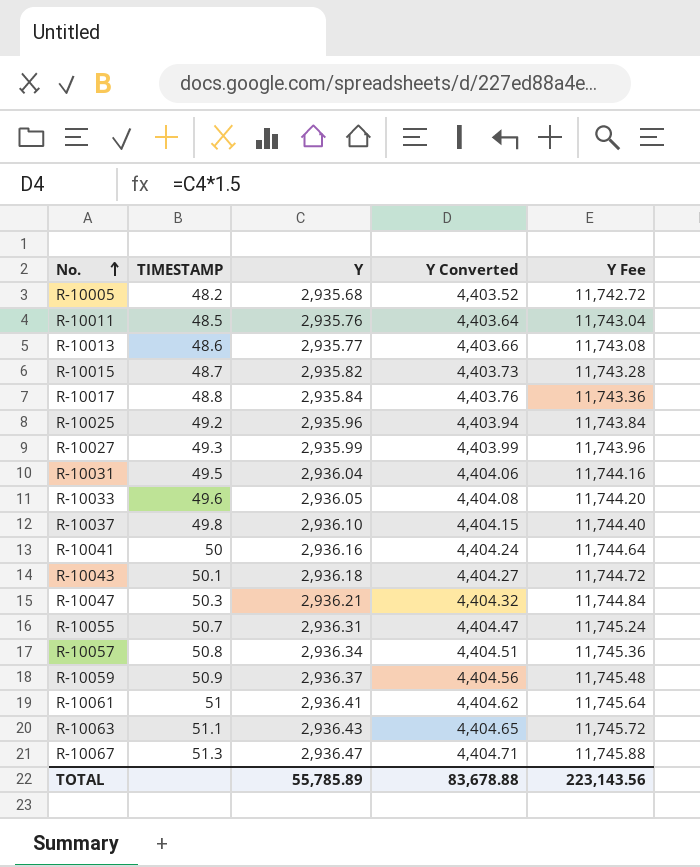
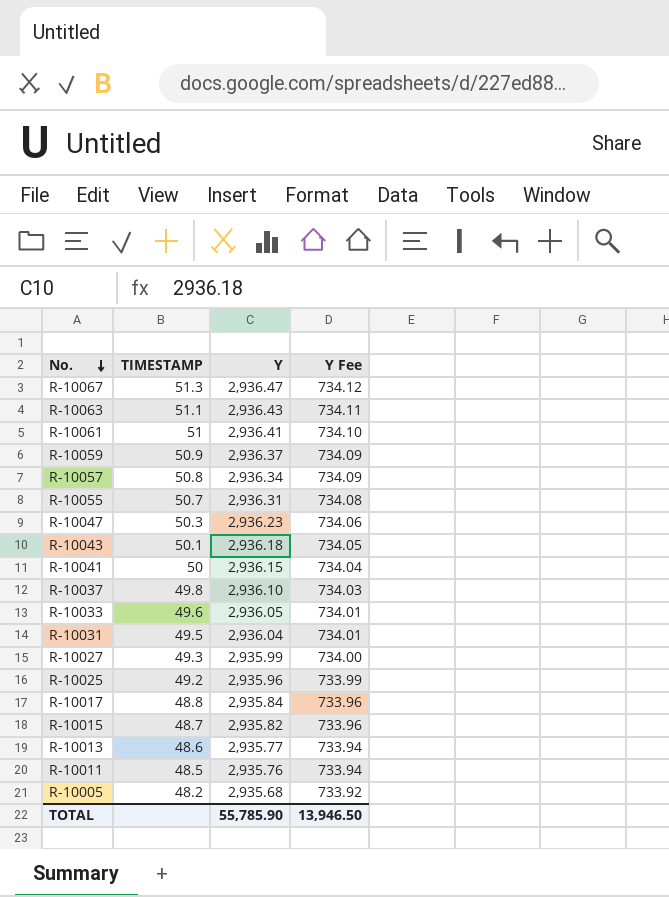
row order: No. ascending -> No. descending
column Y Converted | formula: [Y] * 1.5 -> none
column Y Fee | formula: [Y] * 4 -> [Y] * 0.25
R-10047 | Y: 2,936.21 -> 2,936.23
R-10041 | Y: 2,936.16 -> 2,936.15
TOTAL | Y: 55,785.89 -> 55,785.90
TOTAL | Y Fee: 223,143.56 -> 13,946.50

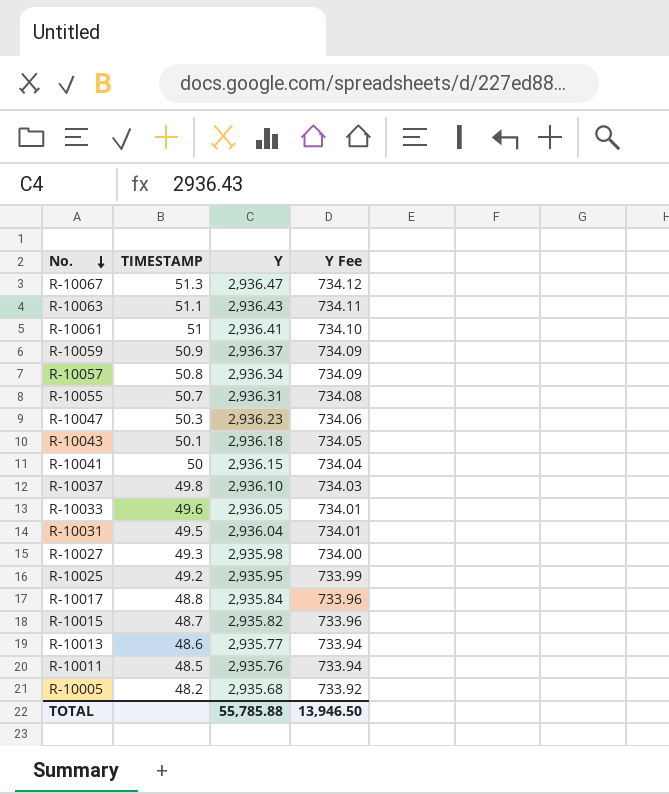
R-10027 | Y: 2,935.99 -> 2,935.98
R-10025 | Y: 2,935.96 -> 2,935.95
TOTAL | Y: 55,785.90 -> 55,785.88

